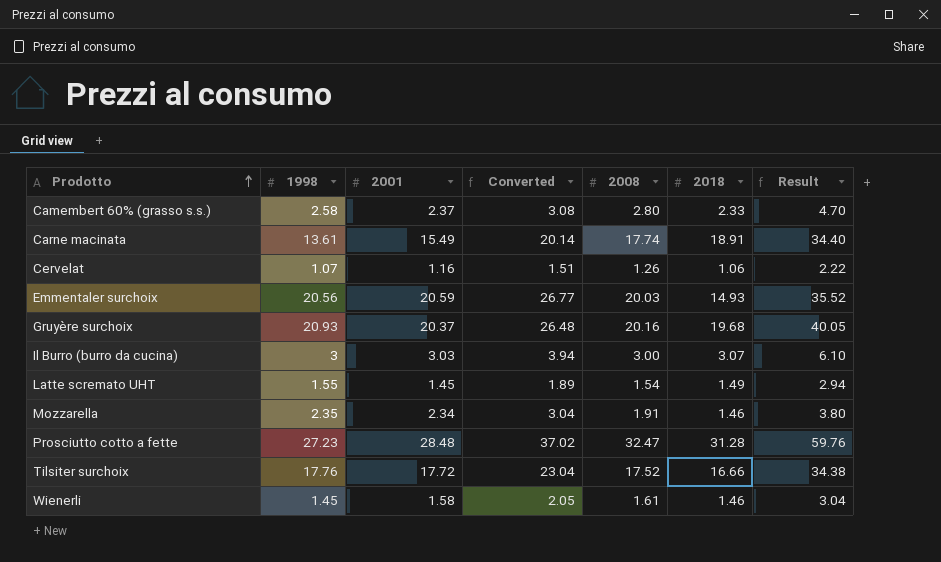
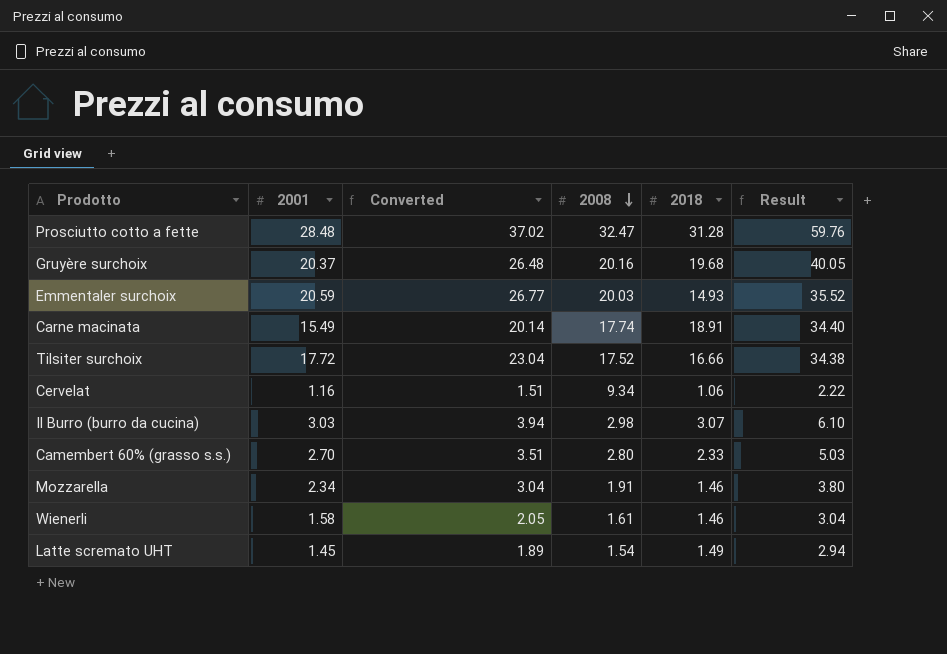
row order: Prodotto ascending -> 2008 descending
column 1998 | position: 2 -> none
Cervelat | 2008: 1.26 -> 9.34
Il Burro (burro da cucina) | 2008: 3.00 -> 2.98
Camembert 60% (grasso s.s.) | 2001: 2.37 -> 2.70
Camembert 60% (grasso s.s.) | Converted: 3.08 -> 3.51
Camembert 60% (grasso s.s.) | Result: 4.70 -> 5.03

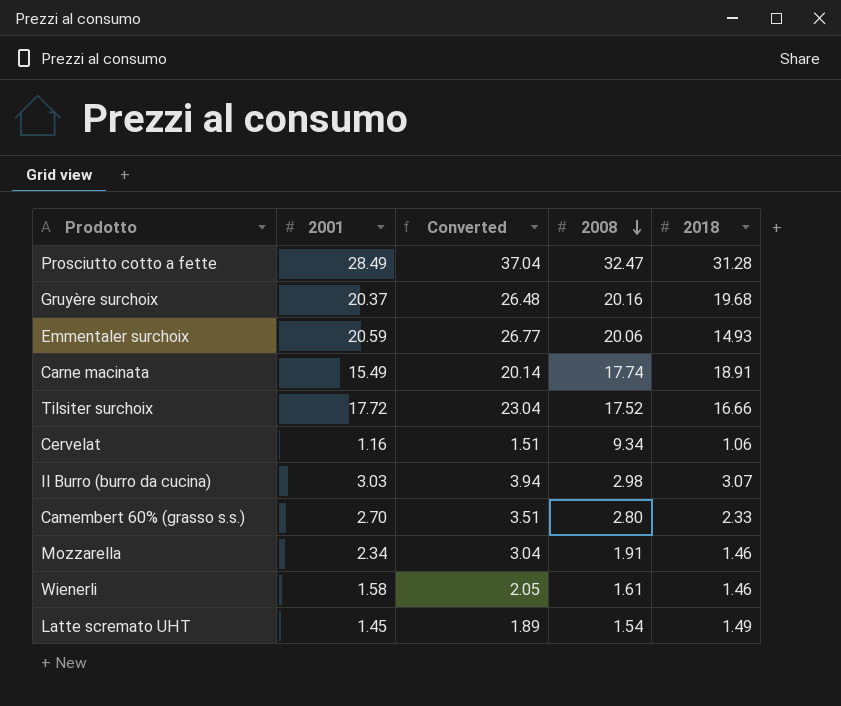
column Result | formula: [2001] + [2018] -> none
Prosciutto cotto a fette | 2001: 28.48 -> 28.49
Prosciutto cotto a fette | Converted: 37.02 -> 37.04
Emmentaler surchoix | 2008: 20.03 -> 20.06

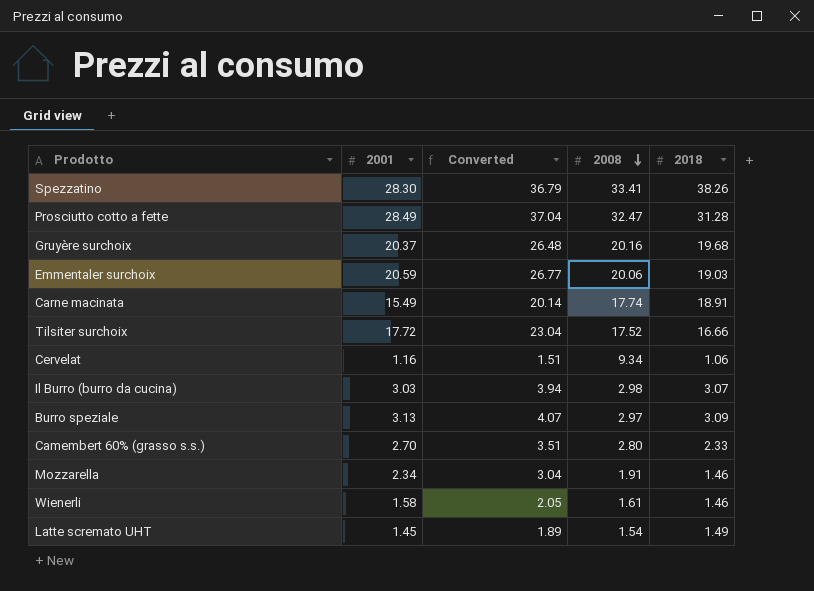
row Spezzatino: none -> 28.30 | 36.79 | 33.41 | 38.26
Emmentaler surchoix | 2018: 14.93 -> 19.03
row Burro speziale: none -> 3.13 | 4.07 | 2.97 | 3.09

